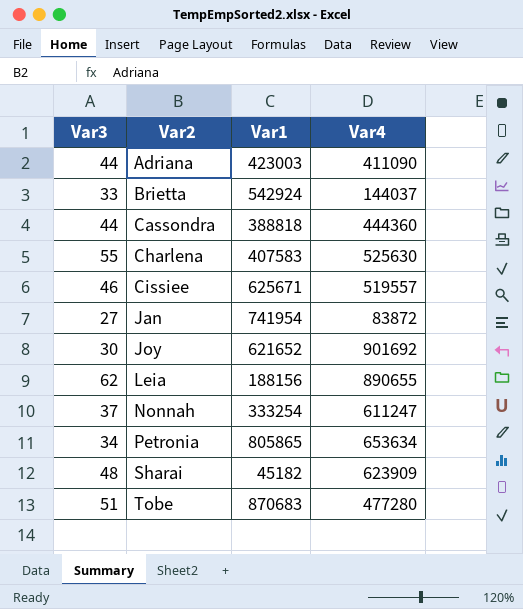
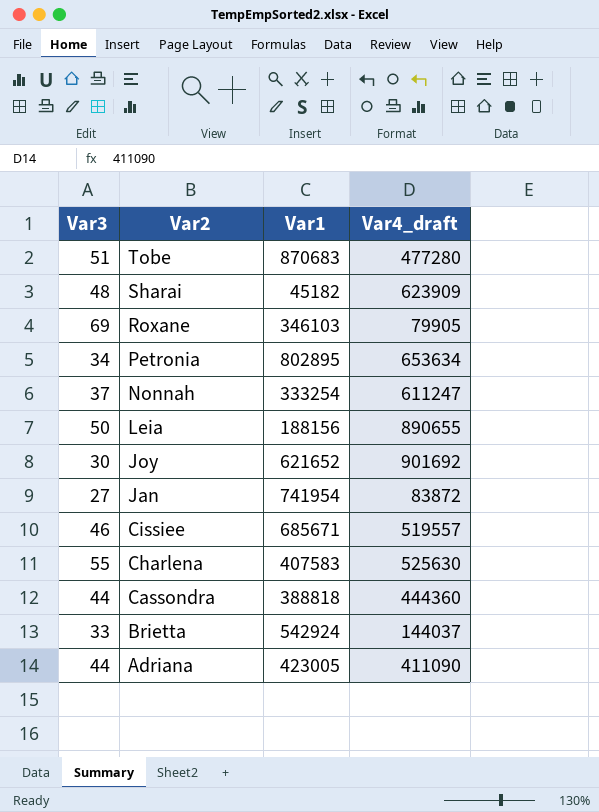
row order: Var2 ascending -> Var2 descending
column name: Var4 -> Var4_draft
row Roxane: none -> 69 | 346103 | 79905
Petronia | Var1: 805865 -> 802895
Leia | Var3: 62 -> 50
Cissiee | Var1: 625671 -> 685671
Adriana | Var1: 423003 -> 423005

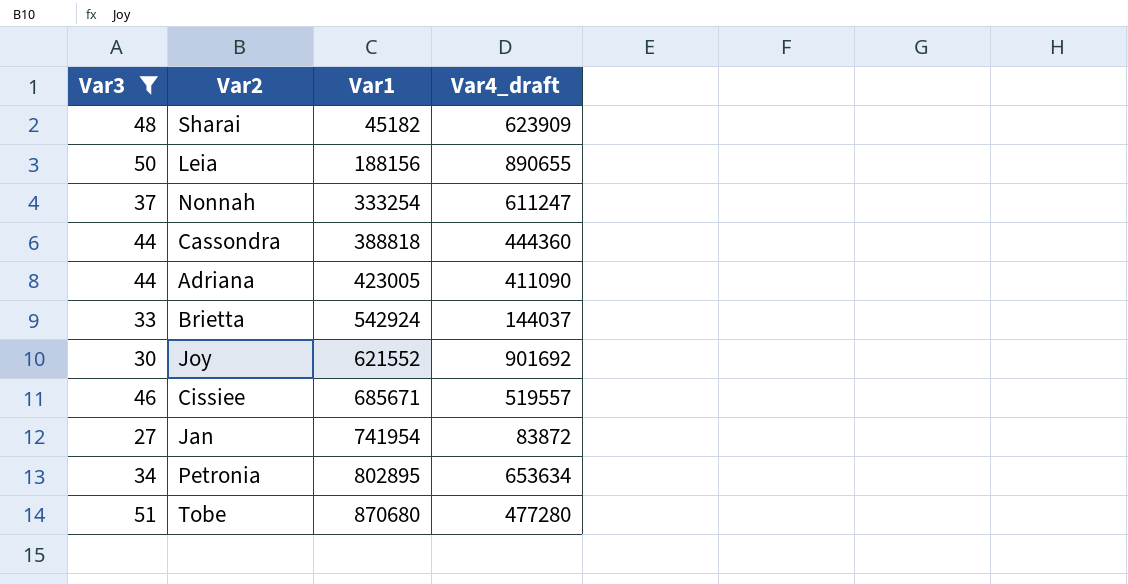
filter: none -> Var3 <= 51
row order: Var2 descending -> Var1 ascending
Joy | Var1: 621652 -> 621552
Tobe | Var1: 870683 -> 870680

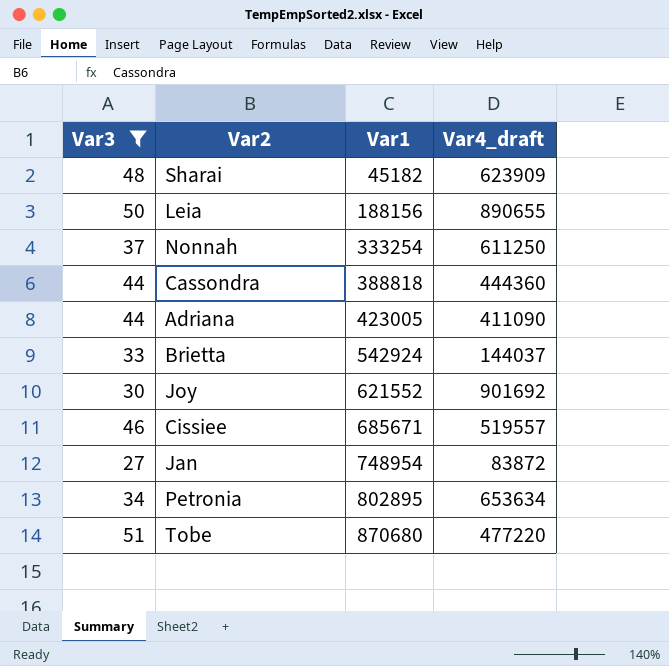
Nonnah | Var4_draft: 611247 -> 611250
Jan | Var1: 741954 -> 748954
Tobe | Var4_draft: 477280 -> 477220

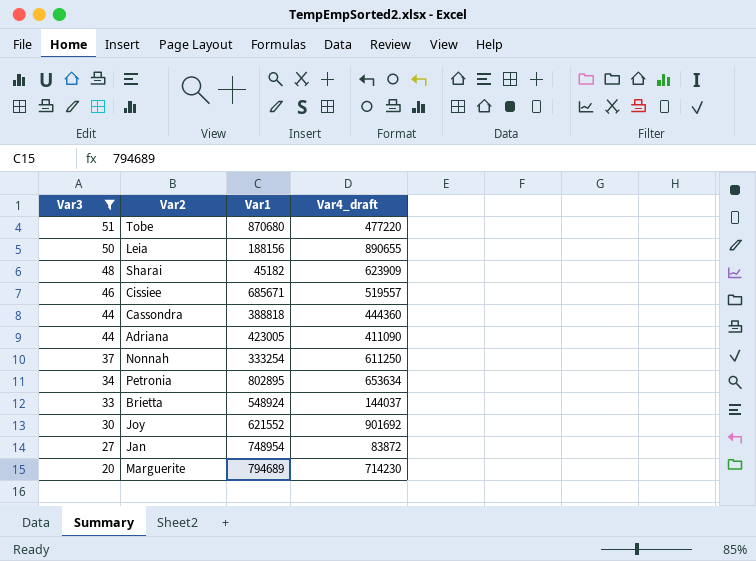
row order: Var1 ascending -> Var3 descending
Brietta | Var1: 542924 -> 548924
row Marguerite: none -> 20 | 794689 | 714230

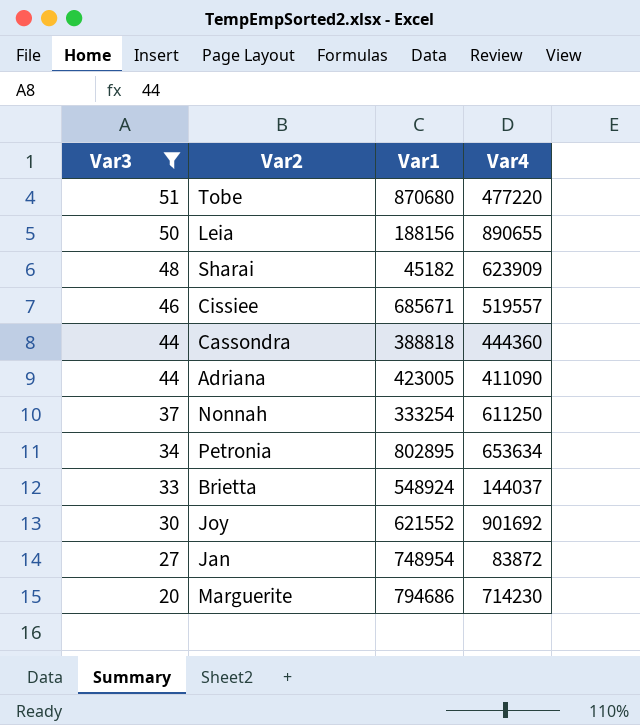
column name: Var4_draft -> Var4
Marguerite | Var1: 794689 -> 794686

